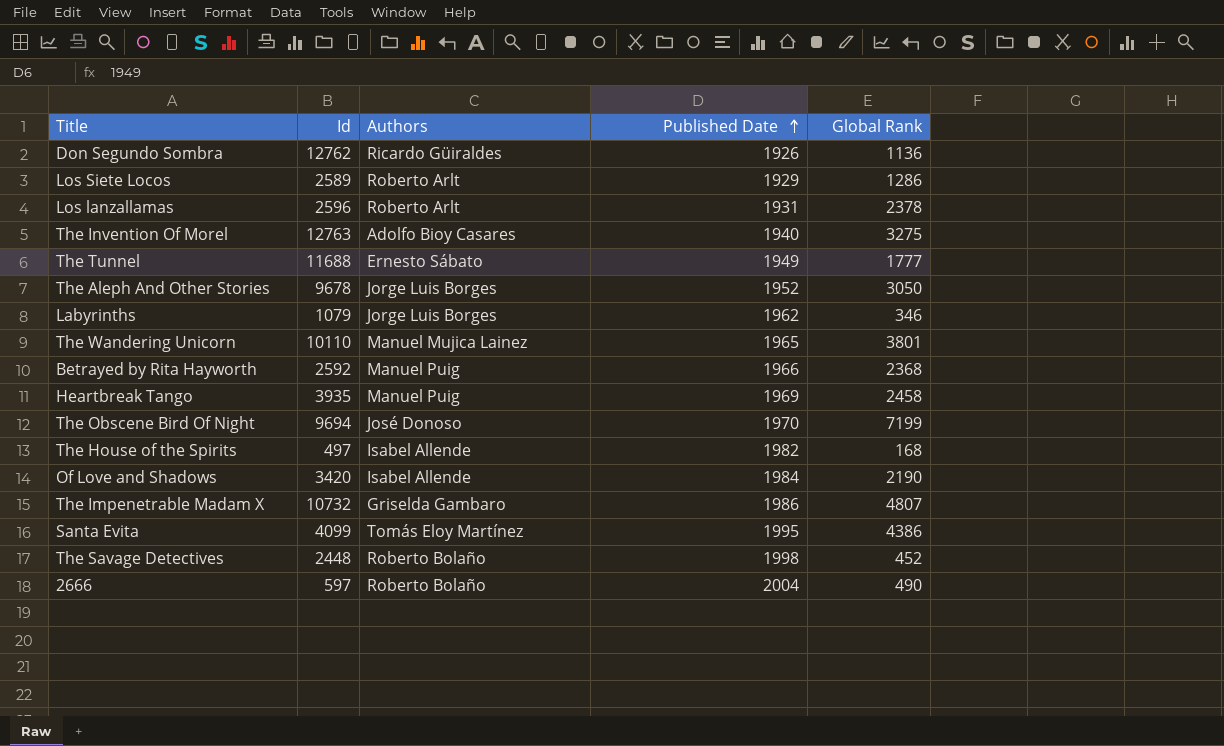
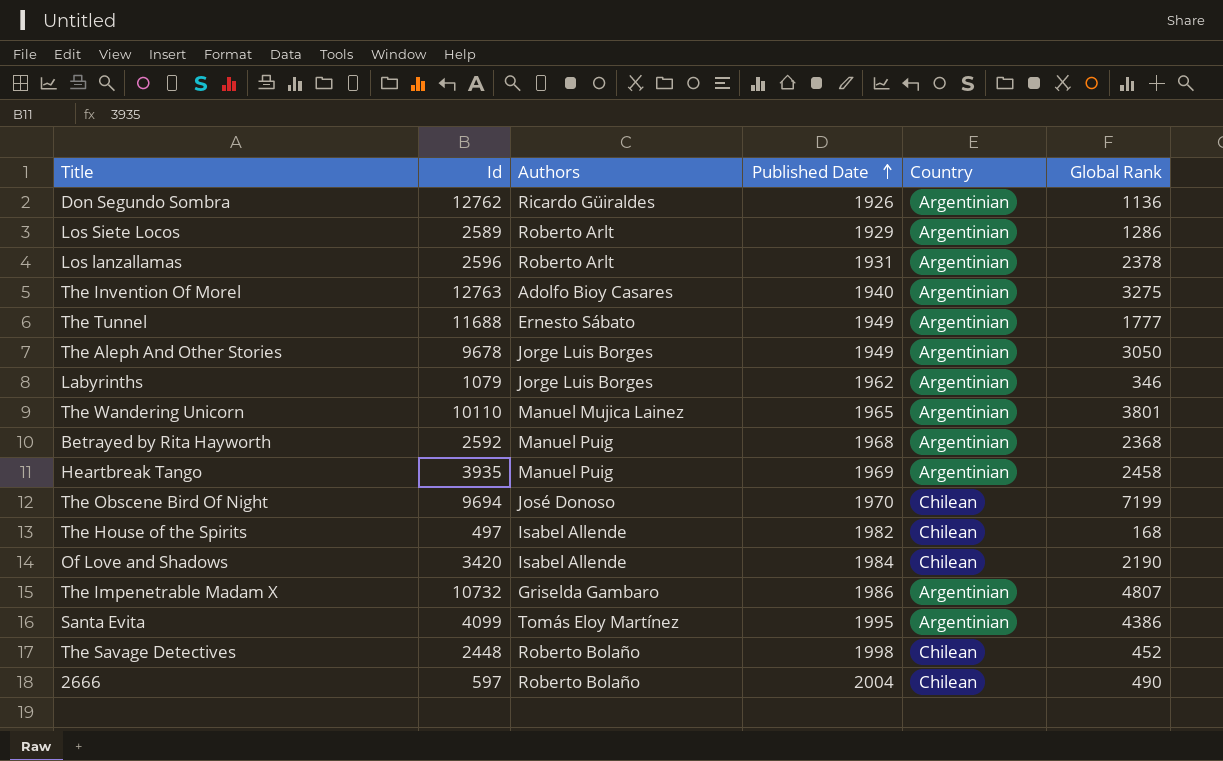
column Country | position: none -> 5
The Aleph And Other Stories | Published Date: 1952 -> 1949
Betrayed by Rita Hayworth | Published Date: 1966 -> 1968

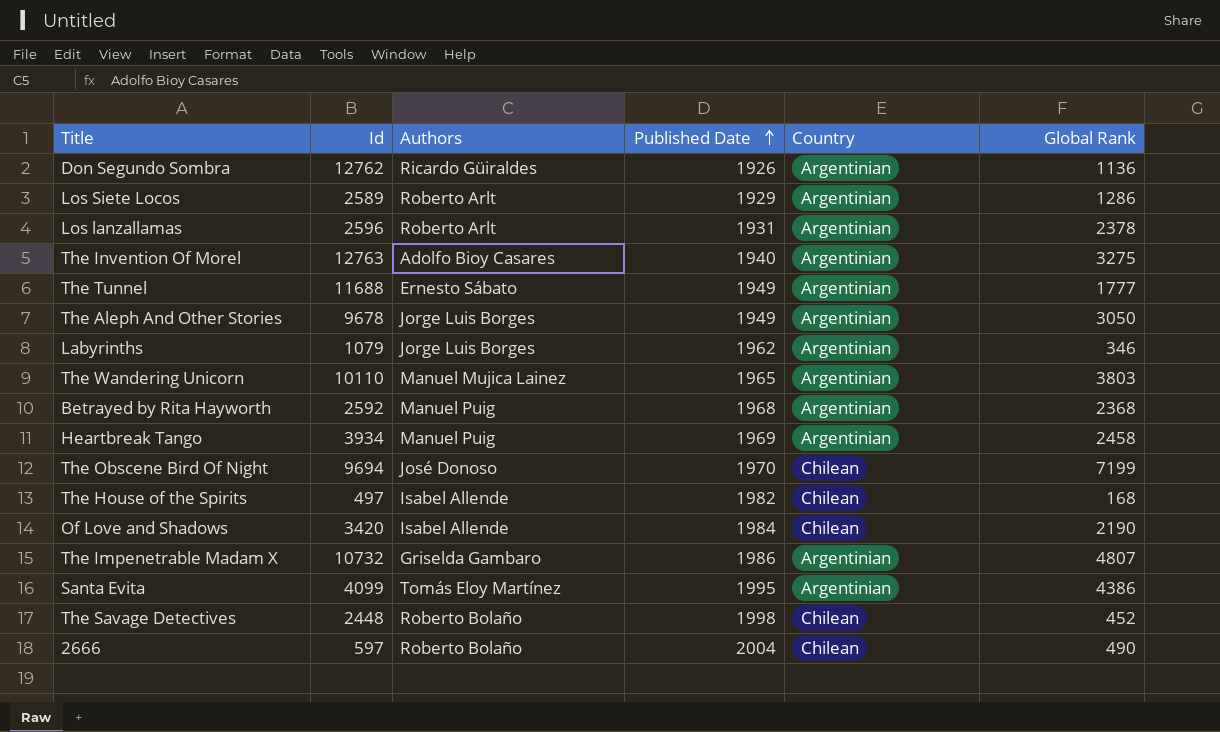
The Wandering Unicorn | Global Rank: 3801 -> 3803
Heartbreak Tango | Id: 3935 -> 3934

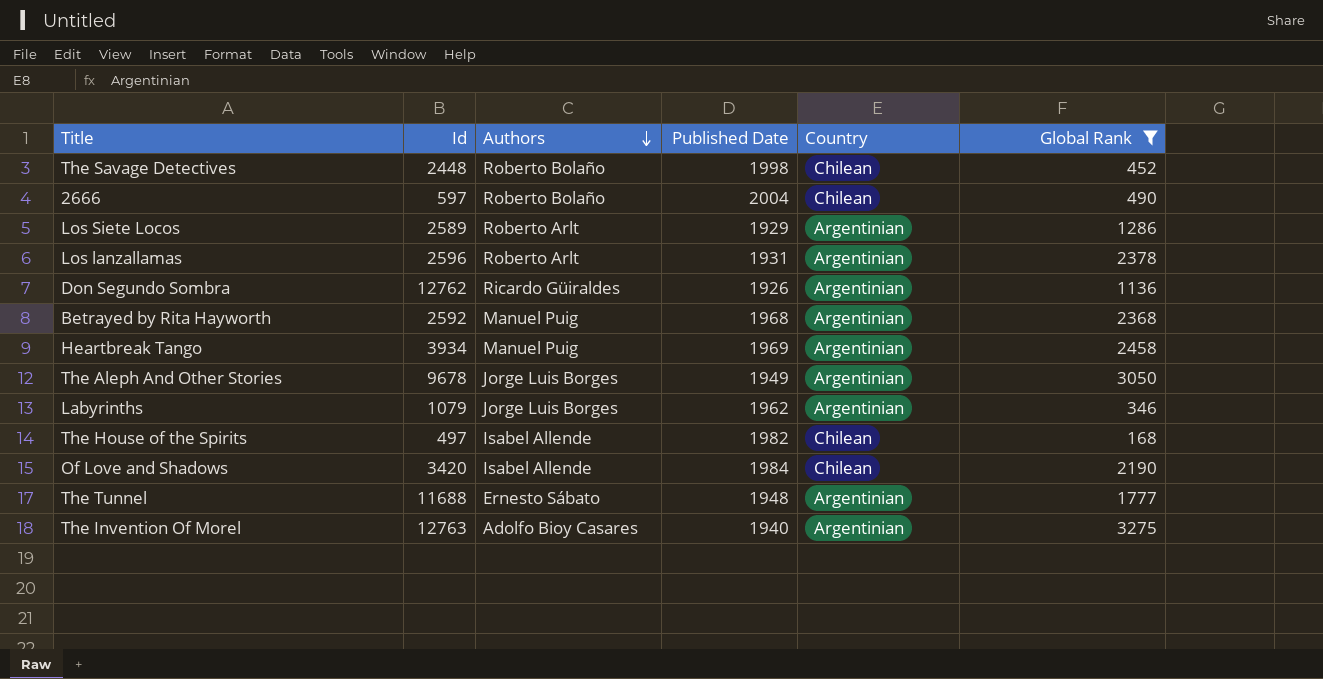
filter: none -> Global Rank <= 3275
row order: Published Date ascending -> Authors descending
The Tunnel | Published Date: 1949 -> 1948

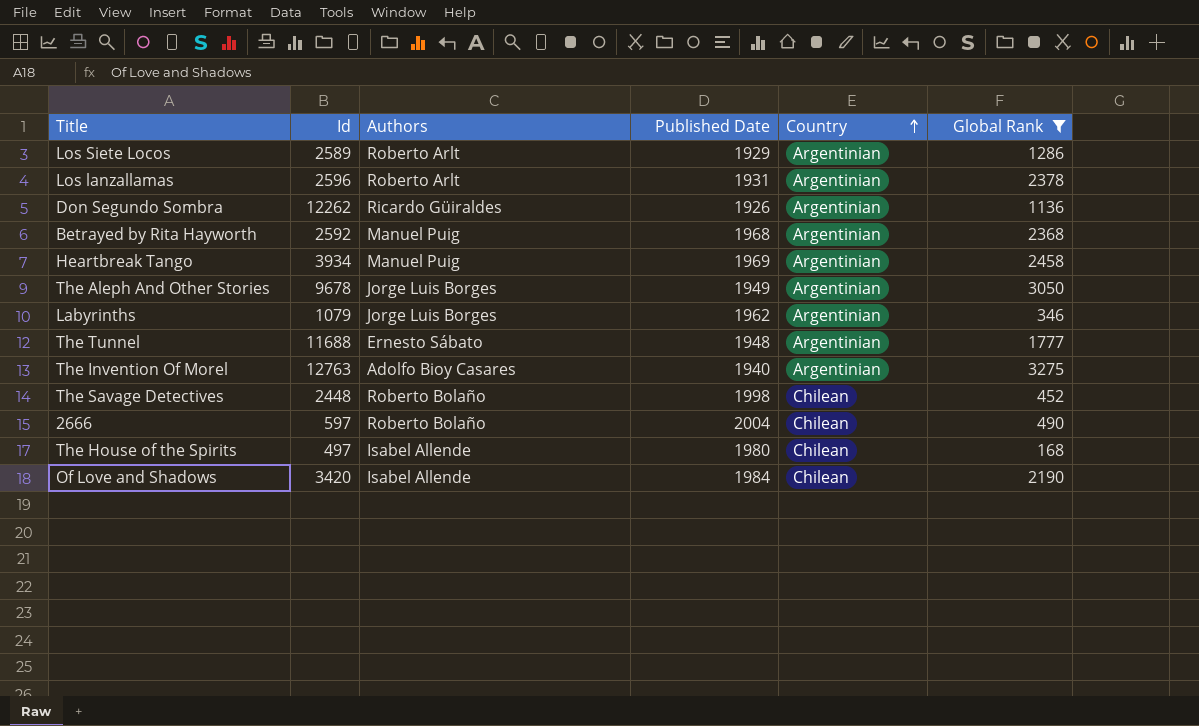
row order: Authors descending -> Country ascending
Don Segundo Sombra | Id: 12762 -> 12262
The House of the Spirits | Published Date: 1982 -> 1980

